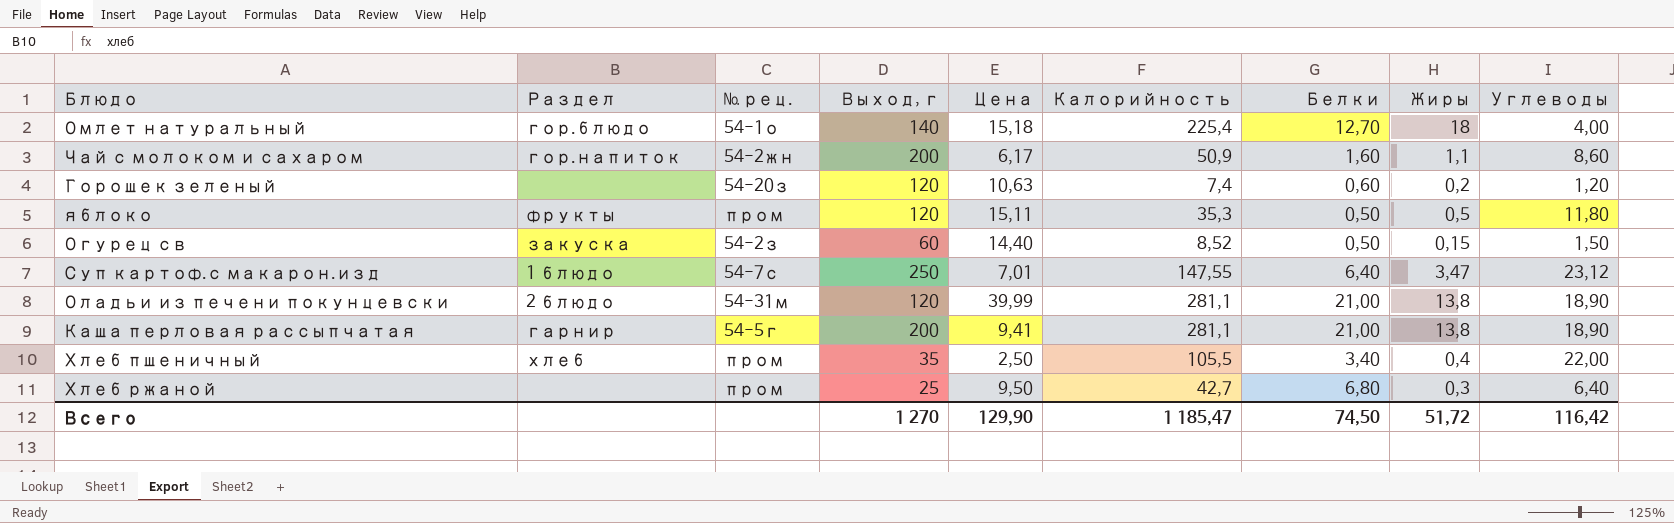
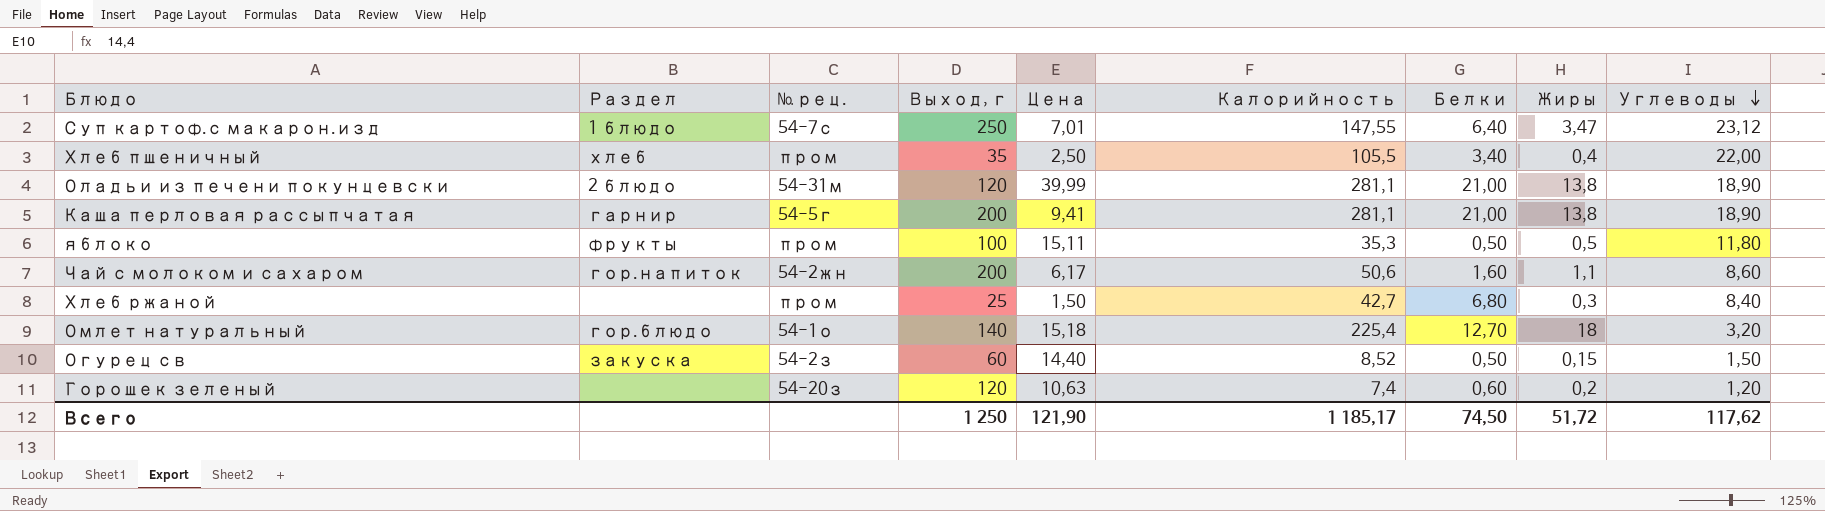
row order: none -> Углеводы descending
яблоко | Выход, г: 120 -> 100
Чай с молоком и сахаром | Калорийность: 50,9 -> 50,6
Хлеб ржаной | Цена: 9,50 -> 1,50
Хлеб ржаной | Углеводы: 6,40 -> 8,40
Омлет натуральный | Углеводы: 4,00 -> 3,20
Всего | Выход, г: 1 270 -> 1 250
Всего | Цена: 129,90 -> 121,90
Всего | Калорийность: 1 185,47 -> 1 185,17
Всего | Углеводы: 116,42 -> 117,62

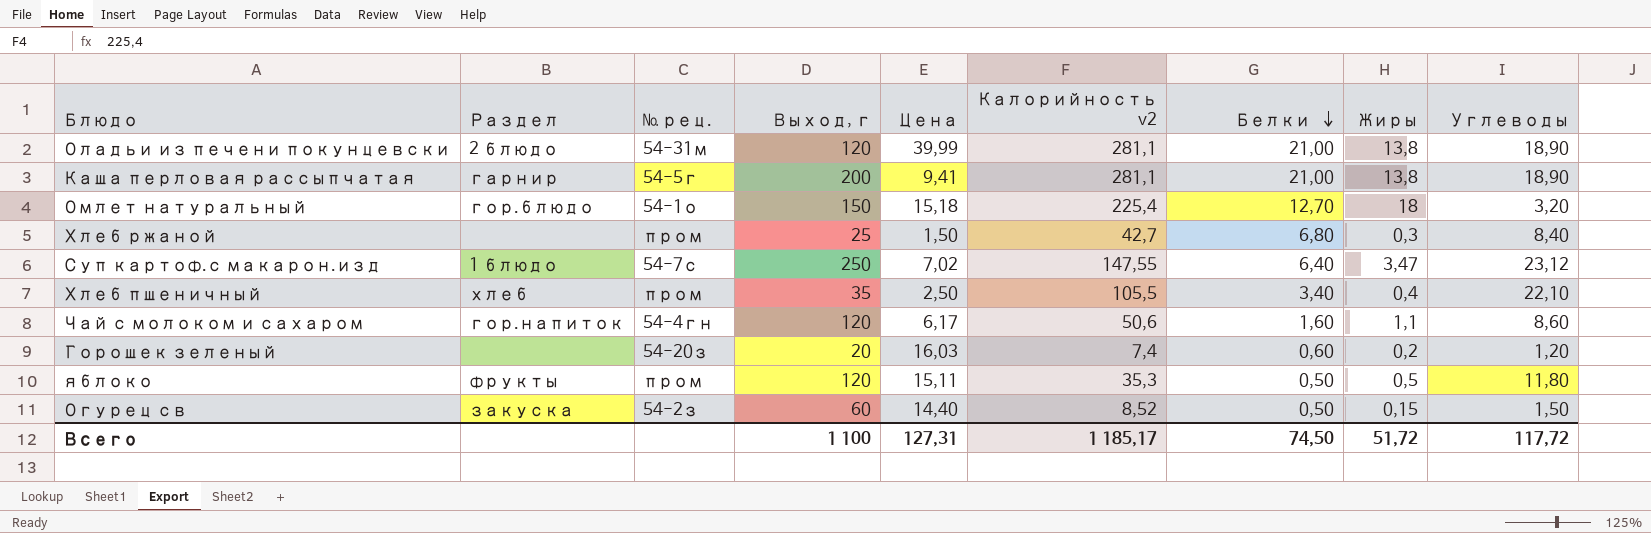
row order: Углеводы descending -> Белки descending
column name: Калорийность -> Калорийность v2
Омлет натуральный | Выход, г: 140 -> 150
Суп картоф.с макарон.изд | Цена: 7,01 -> 7,02
Хлеб пшеничный | Углеводы: 22,00 -> 22,10
Чай с молоком и сахаром | № рец.: 54-2жн -> 54-4гн
Чай с молоком и сахаром | Выход, г: 200 -> 120
Горошек зеленый | Выход, г: 120 -> 20
Горошек зеленый | Цена: 10,63 -> 16,03
яблоко | Выход, г: 100 -> 120
Всего | Выход, г: 1 250 -> 1 100
Всего | Цена: 121,90 -> 127,31
Всего | Углеводы: 117,62 -> 117,72

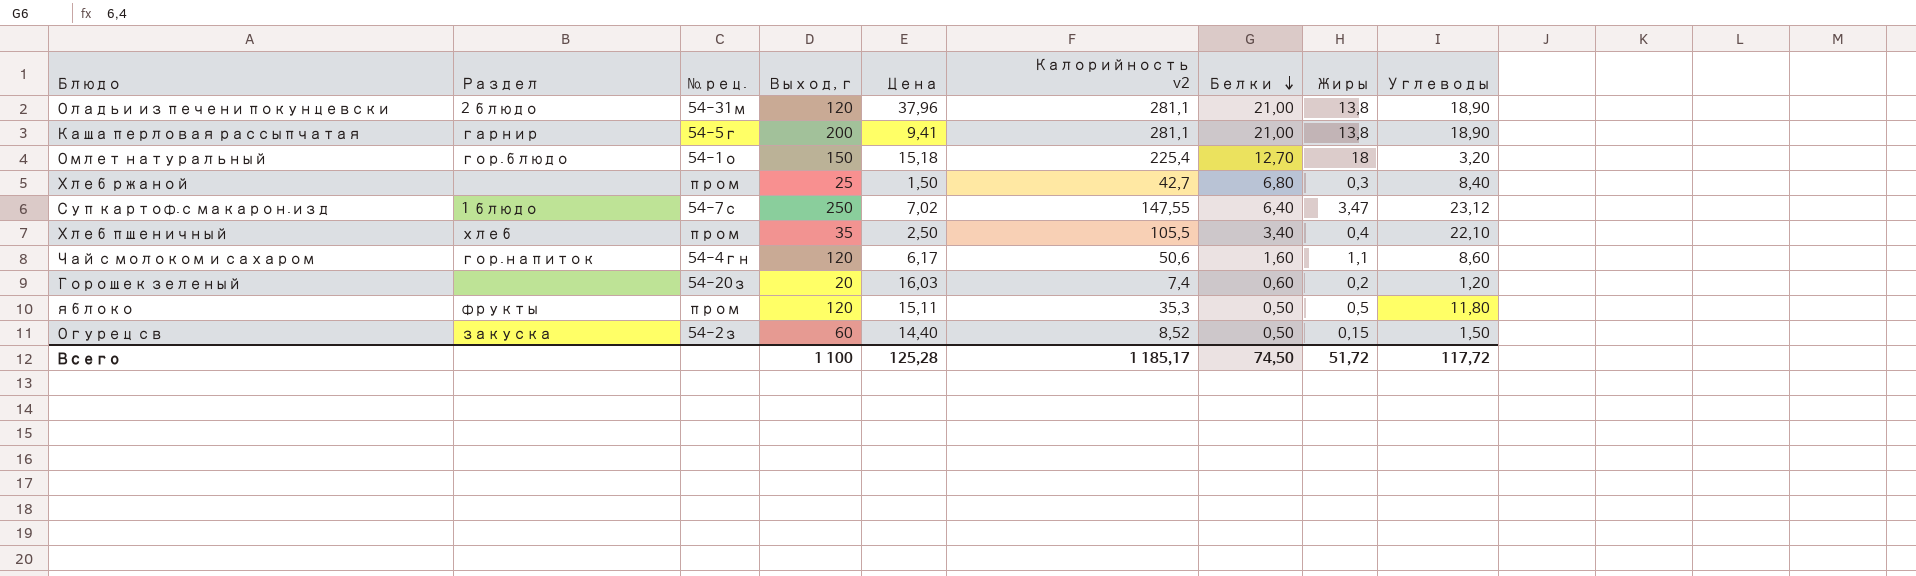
Оладьи из печени покунцевски | Цена: 39,99 -> 37,96
Всего | Цена: 127,31 -> 125,28

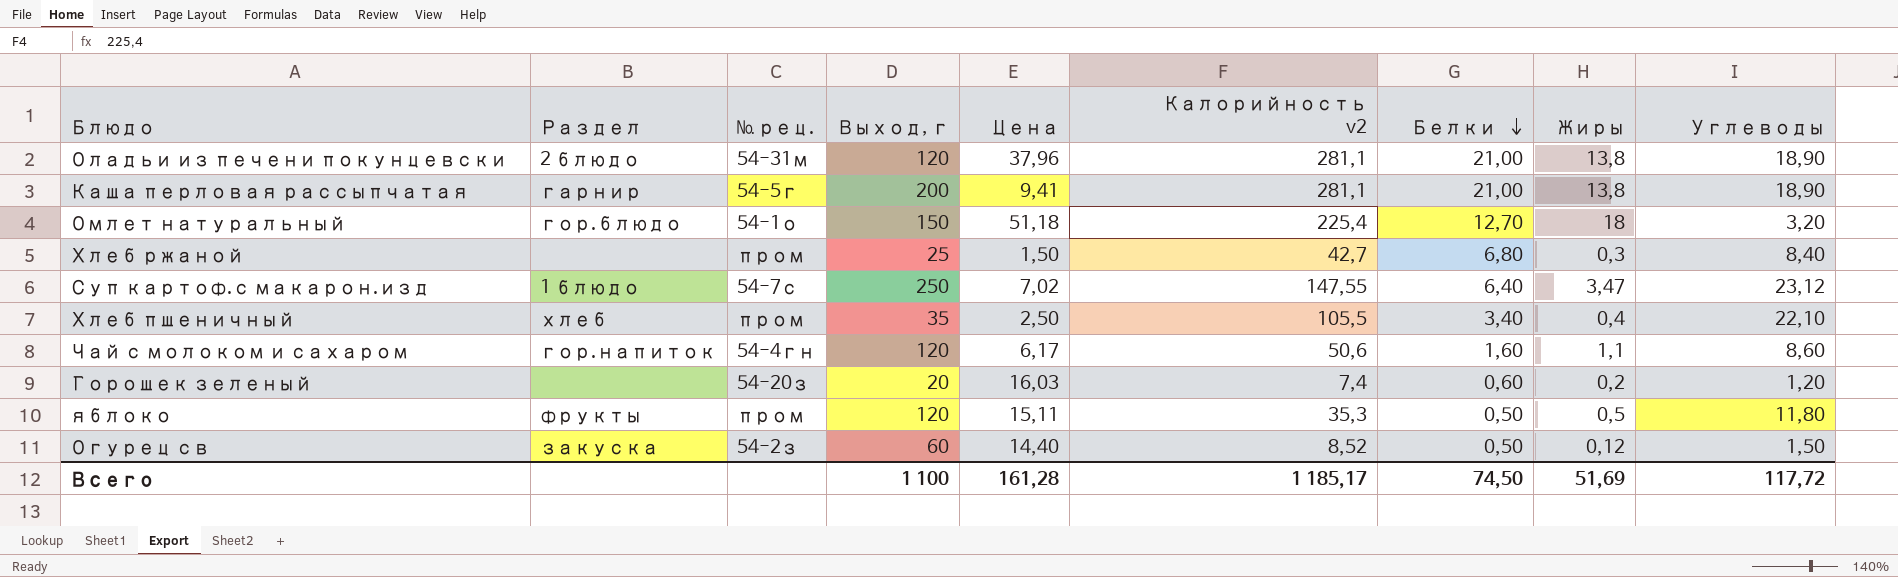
Омлет натуральный | Цена: 15,18 -> 51,18
Огурец св | Жиры: 0,15 -> 0,12
Всего | Цена: 125,28 -> 161,28
Всего | Жиры: 51,72 -> 51,69

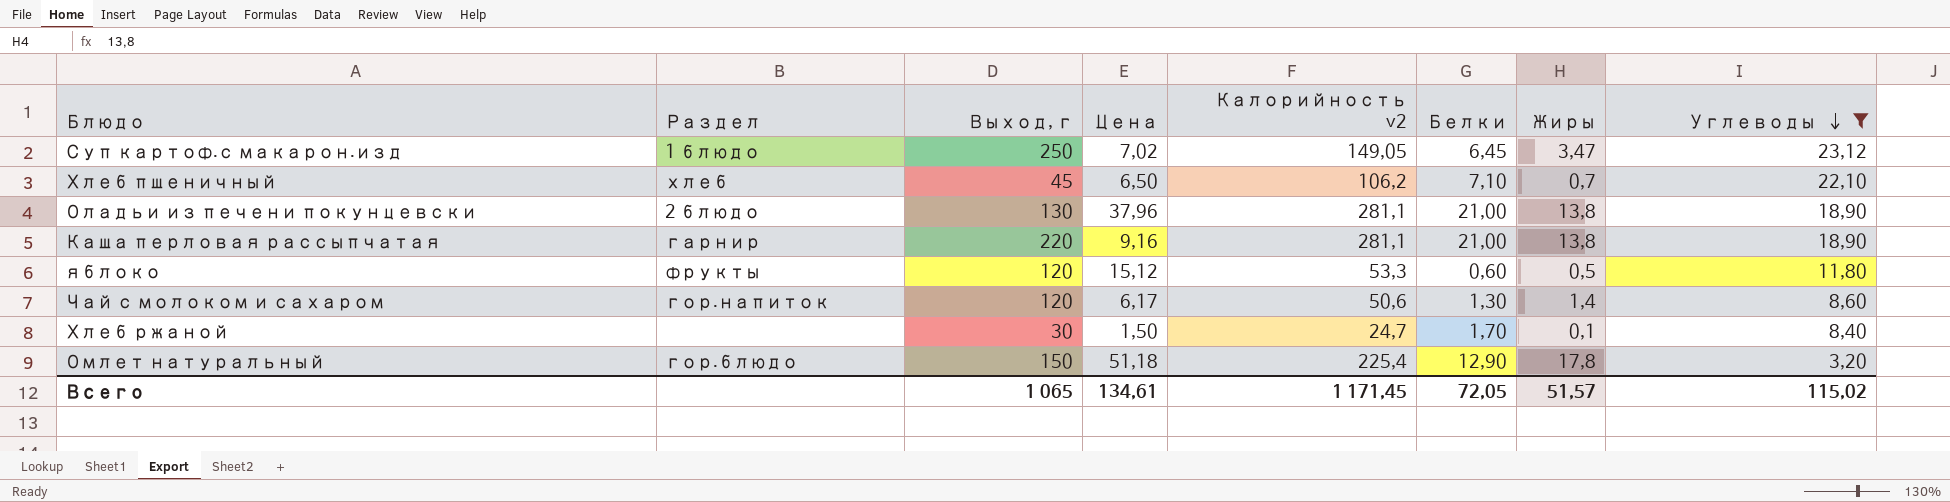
filter: none -> Углеводы >= 3,20
row order: Белки descending -> Углеводы descending
column № рец. | position: 3 -> none
Суп картоф.с макарон.изд | Калорийность v2: 147,55 -> 149,05
Суп картоф.с макарон.изд | Белки: 6,40 -> 6,45
Хлеб пшеничный | Выход, г: 35 -> 45
Хлеб пшеничный | Цена: 2,50 -> 6,50
Хлеб пшеничный | Калорийность v2: 105,5 -> 106,2
Хлеб пшеничный | Белки: 3,40 -> 7,10
Хлеб пшеничный | Жиры: 0,4 -> 0,7
Оладьи из печени покунцевски | Выход, г: 120 -> 130
Каша перловая рассыпчатая | Выход, г: 200 -> 220
Каша перловая рассыпчатая | Цена: 9,41 -> 9,16
яблоко | Цена: 15,11 -> 15,12
яблоко | Калорийность v2: 35,3 -> 53,3
яблоко | Белки: 0,50 -> 0,60
Чай с молоком и сахаром | Белки: 1,60 -> 1,30
Чай с молоком и сахаром | Жиры: 1,1 -> 1,4
Хлеб ржаной | Выход, г: 25 -> 30
Хлеб ржаной | Калорийность v2: 42,7 -> 24,7
Хлеб ржаной | Белки: 6,80 -> 1,70
Хлеб ржаной | Жиры: 0,3 -> 0,1
Омлет натуральный | Белки: 12,70 -> 12,90
Омлет натуральный | Жиры: 18 -> 17,8
Всего | Выход, г: 1 100 -> 1 065
Всего | Цена: 161,28 -> 134,61
Всего | Калорийность v2: 1 185,17 -> 1 171,45
Всего | Белки: 74,50 -> 72,05
Всего | Жиры: 51,69 -> 51,57
Всего | Углеводы: 117,72 -> 115,02

